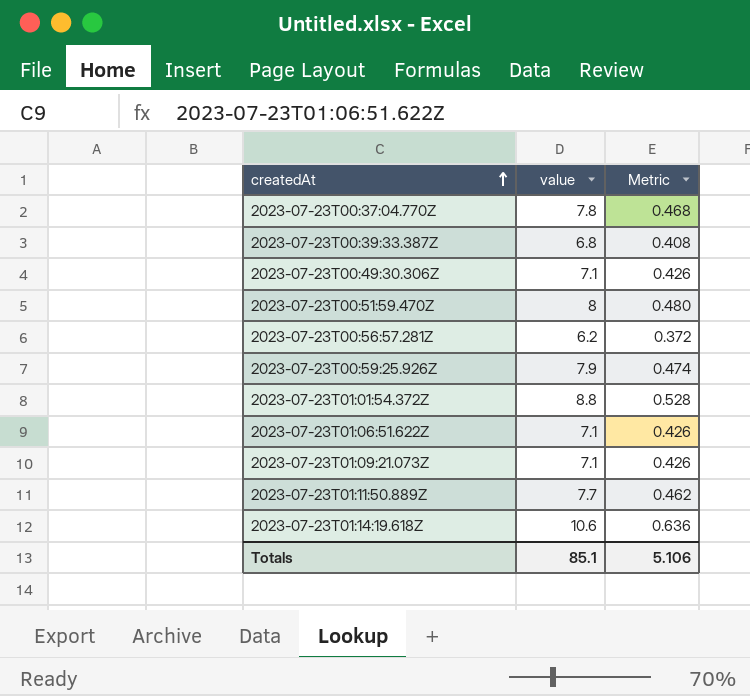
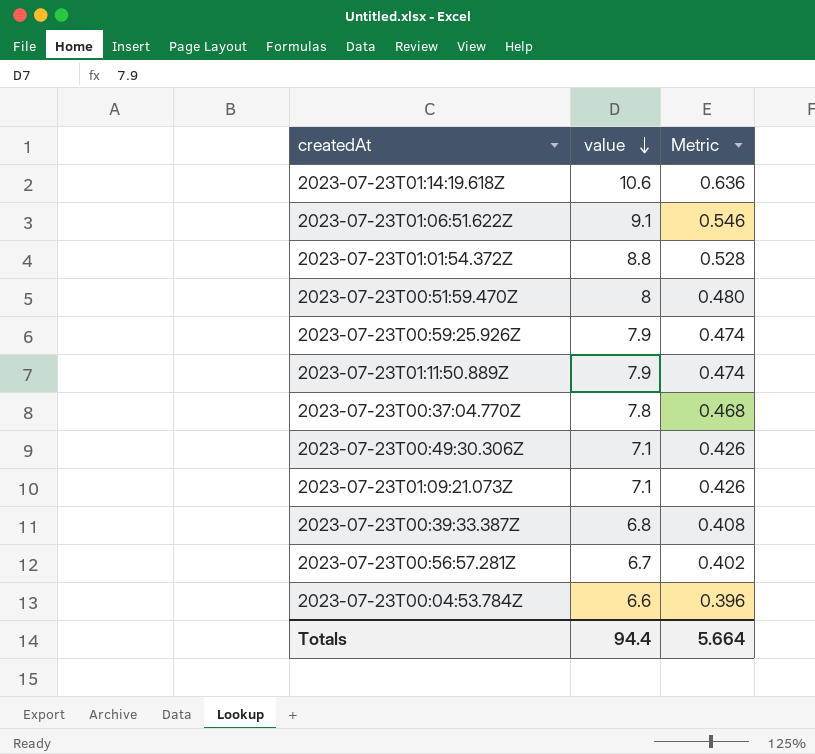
row order: createdAt ascending -> value descending
2023-07-23T01:06:51.622Z | value: 7.1 -> 9.1
2023-07-23T01:06:51.622Z | Metric: 0.426 -> 0.546
2023-07-23T01:11:50.889Z | value: 7.7 -> 7.9
2023-07-23T01:11:50.889Z | Metric: 0.462 -> 0.474
2023-07-23T00:56:57.281Z | value: 6.2 -> 6.7
2023-07-23T00:56:57.281Z | Metric: 0.372 -> 0.402
row 2023-07-23T00:04:53.784Z: none -> 6.6 | 0.396
Totals | value: 85.1 -> 94.4
Totals | Metric: 5.106 -> 5.664

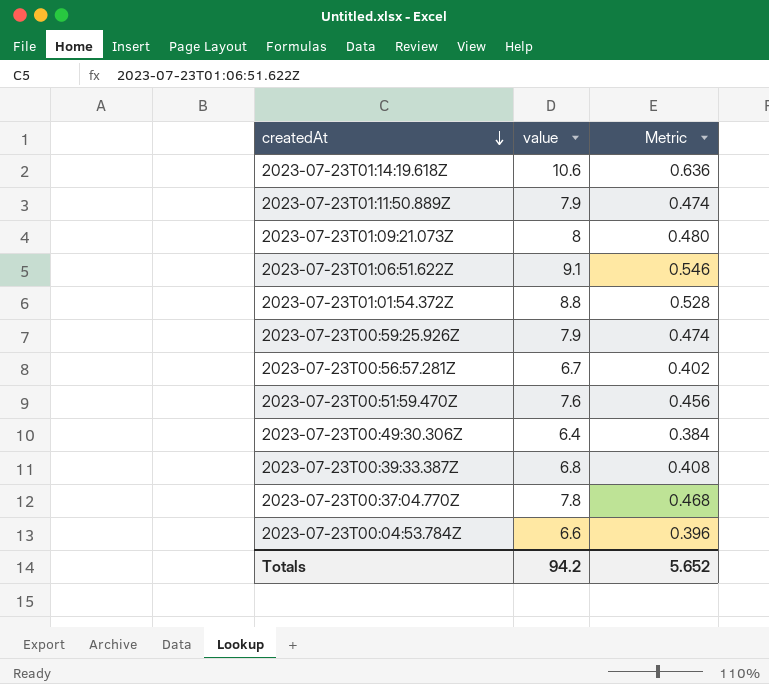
row order: value descending -> createdAt descending
2023-07-23T01:09:21.073Z | value: 7.1 -> 8
2023-07-23T01:09:21.073Z | Metric: 0.426 -> 0.480
2023-07-23T00:51:59.470Z | value: 8 -> 7.6
2023-07-23T00:51:59.470Z | Metric: 0.480 -> 0.456
2023-07-23T00:49:30.306Z | value: 7.1 -> 6.4
2023-07-23T00:49:30.306Z | Metric: 0.426 -> 0.384
Totals | value: 94.4 -> 94.2
Totals | Metric: 5.664 -> 5.652

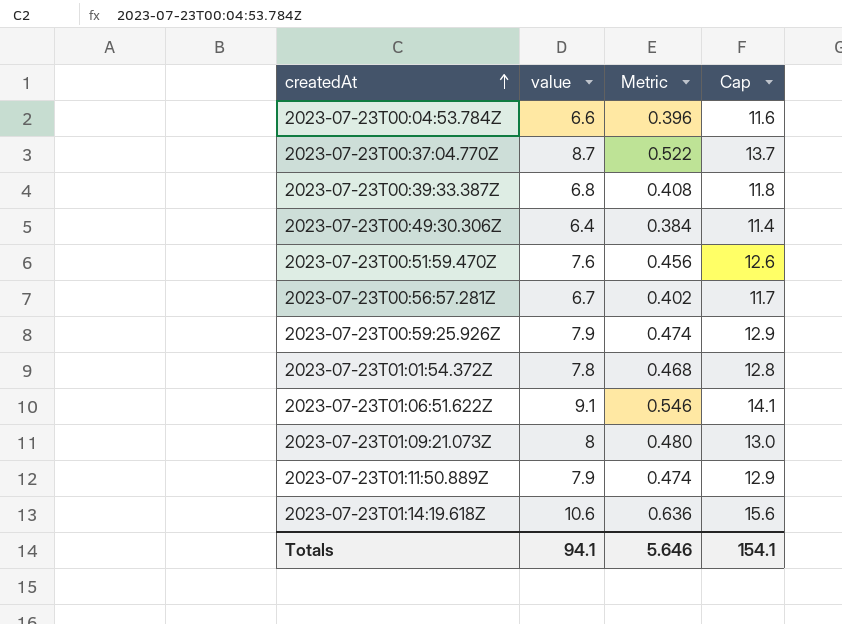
row order: createdAt descending -> createdAt ascending
column Cap | formula: none -> [value] + 5
2023-07-23T00:37:04.770Z | value: 7.8 -> 8.7
2023-07-23T00:37:04.770Z | Metric: 0.468 -> 0.522
2023-07-23T01:01:54.372Z | value: 8.8 -> 7.8
2023-07-23T01:01:54.372Z | Metric: 0.528 -> 0.468
Totals | value: 94.2 -> 94.1
Totals | Metric: 5.652 -> 5.646

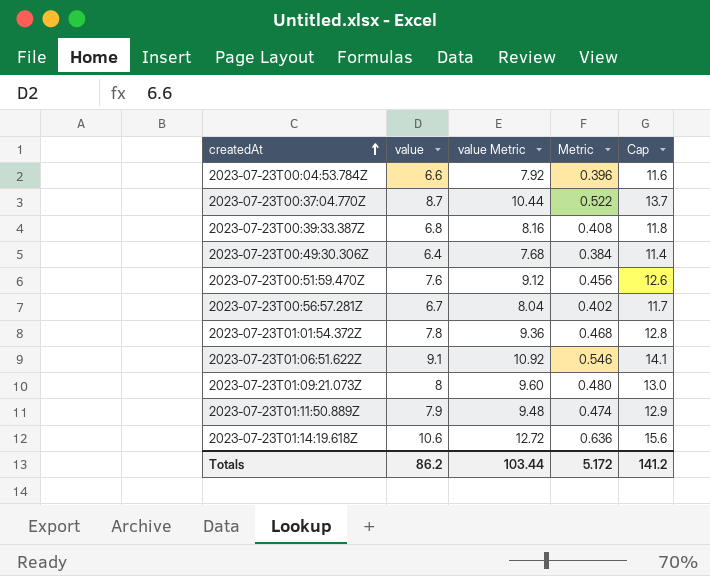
column value Metric | formula: none -> [value] * 1.2
row 2023-07-23T00:59:25.926Z: 7.9 | 0.474 | 12.9 -> none
Totals | value: 94.1 -> 86.2
Totals | Metric: 5.646 -> 5.172
Totals | Cap: 154.1 -> 141.2

